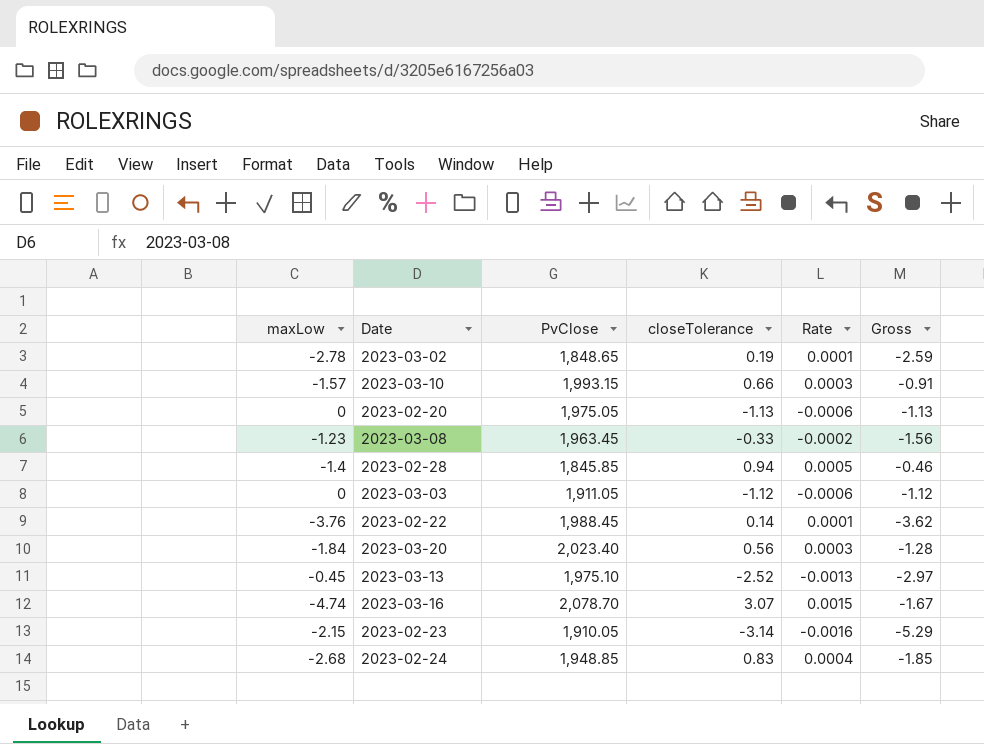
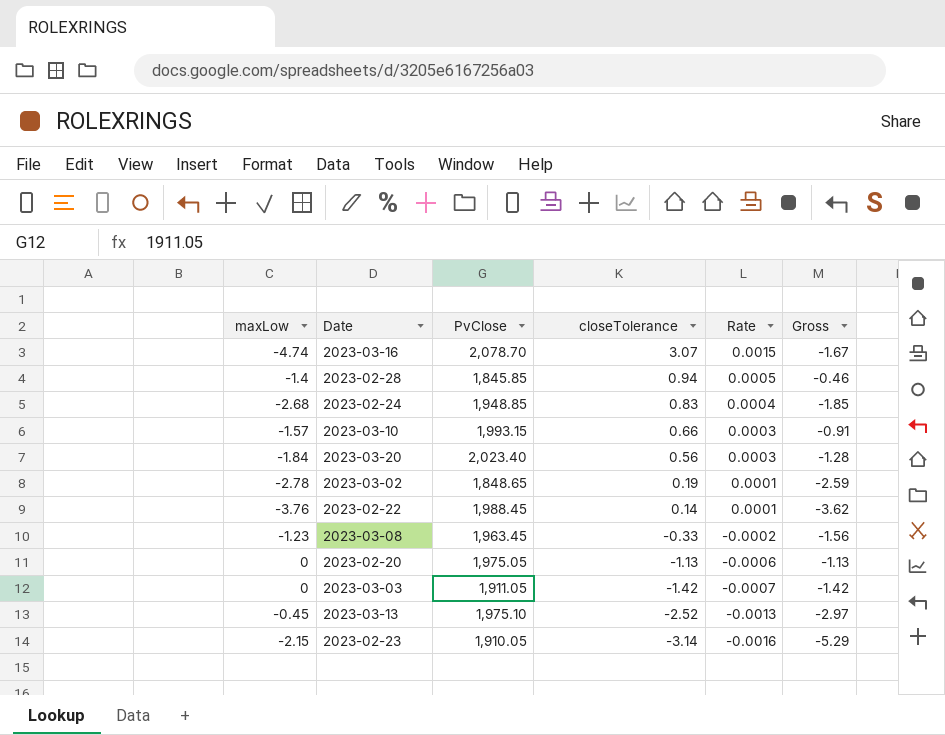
row order: none -> closeTolerance descending
2023-03-03 | closeTolerance: -1.12 -> -1.42
2023-03-03 | Rate: -0.0006 -> -0.0007
2023-03-03 | Gross: -1.12 -> -1.42

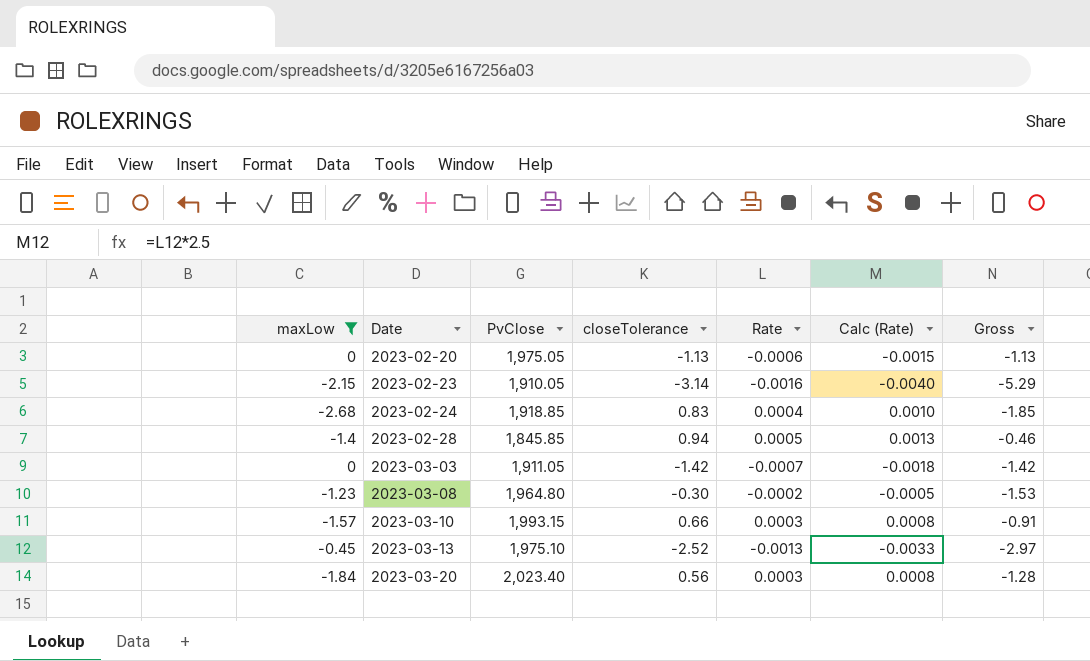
filter: none -> maxLow >= -2.68
row order: closeTolerance descending -> Date ascending
column Calc (Rate) | formula: none -> [Rate] * 2.5
2023-02-24 | PvClose: 1,948.85 -> 1,918.85
2023-03-08 | PvClose: 1,963.45 -> 1,964.80
2023-03-08 | closeTolerance: -0.33 -> -0.30
2023-03-08 | Gross: -1.56 -> -1.53

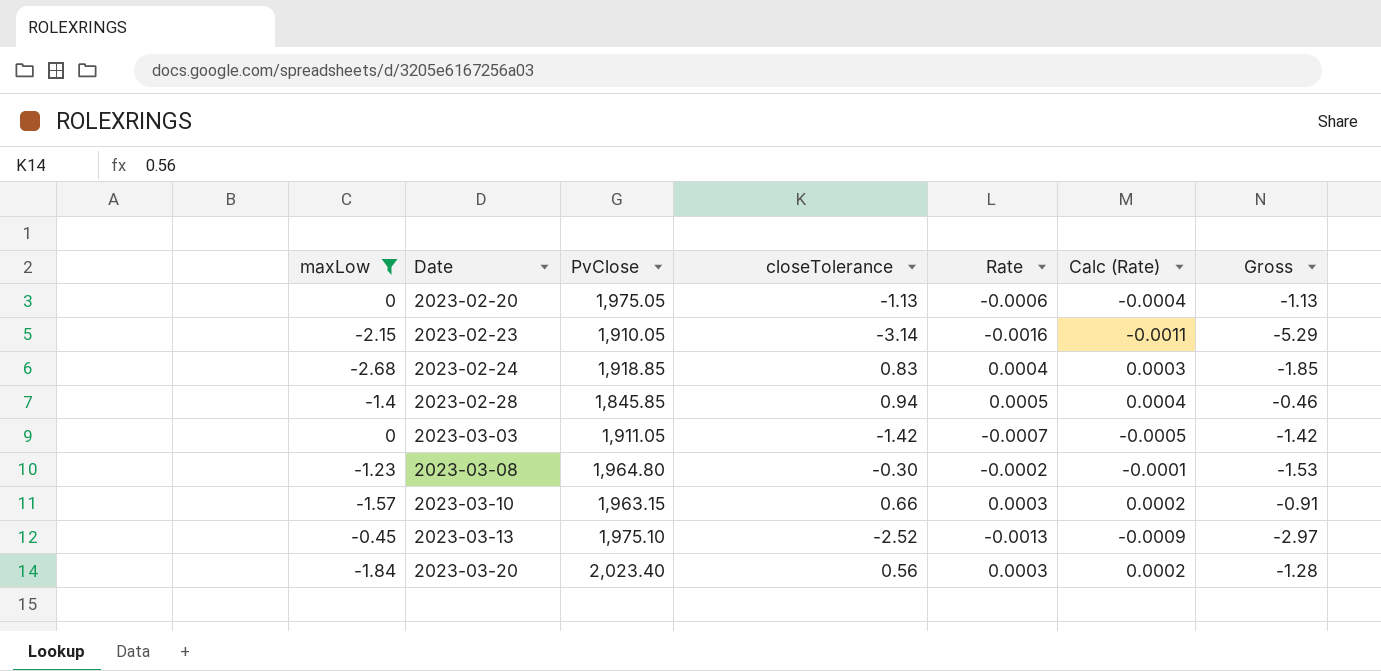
column Calc (Rate) | formula: [Rate] * 2.5 -> [Rate] * 0.7
2023-03-10 | PvClose: 1,993.15 -> 1,963.15

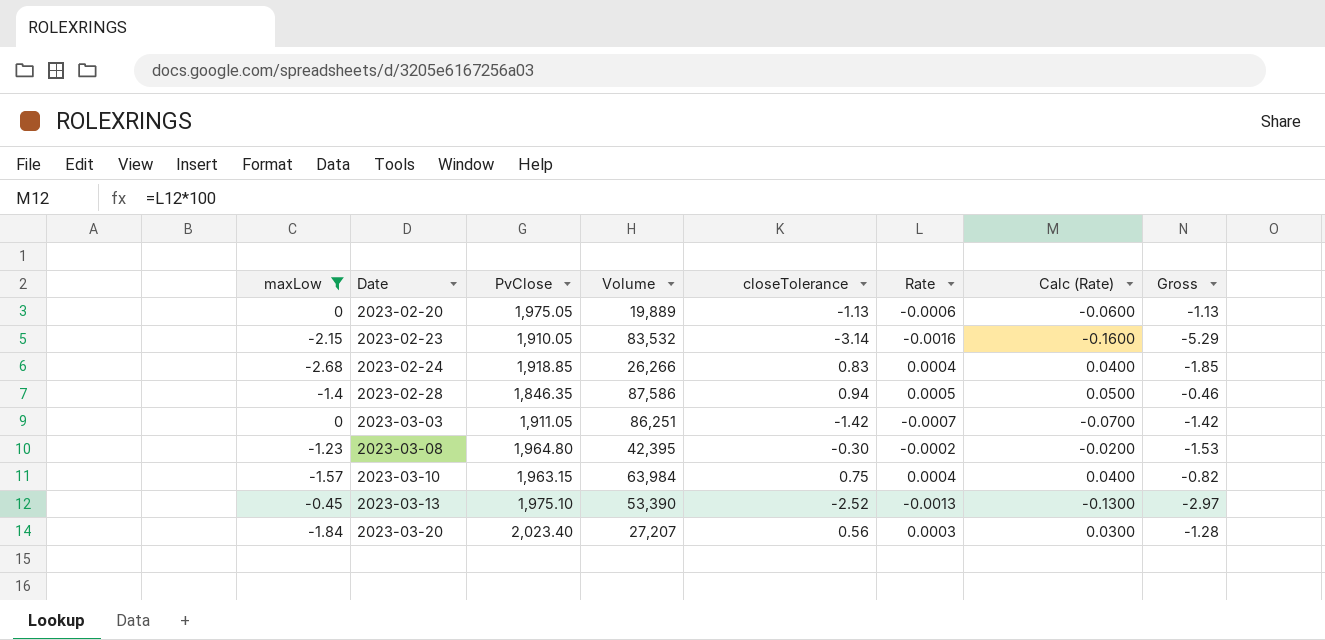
column Volume | position: none -> 4
column Calc (Rate) | formula: [Rate] * 0.7 -> [Rate] * 100
2023-02-28 | PvClose: 1,845.85 -> 1,846.35
2023-03-10 | closeTolerance: 0.66 -> 0.75
2023-03-10 | Rate: 0.0003 -> 0.0004
2023-03-10 | Gross: -0.91 -> -0.82

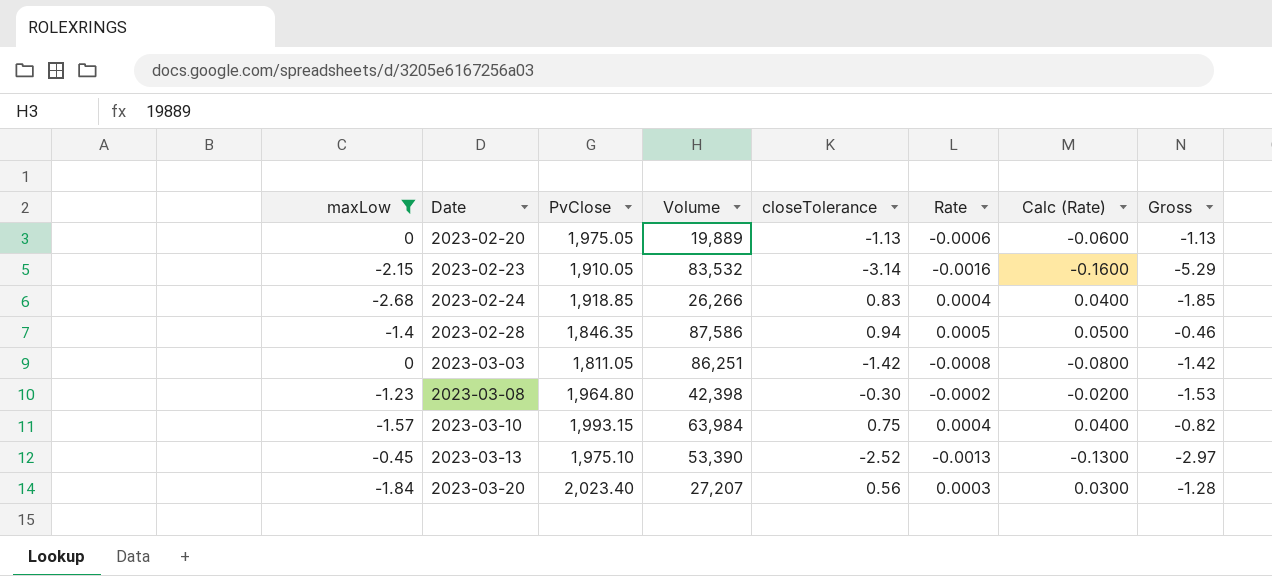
2023-03-03 | PvClose: 1,911.05 -> 1,811.05
2023-03-03 | Rate: -0.0007 -> -0.0008
2023-03-03 | Calc (Rate): -0.0700 -> -0.0800
2023-03-08 | Volume: 42,395 -> 42,398
2023-03-10 | PvClose: 1,963.15 -> 1,993.15

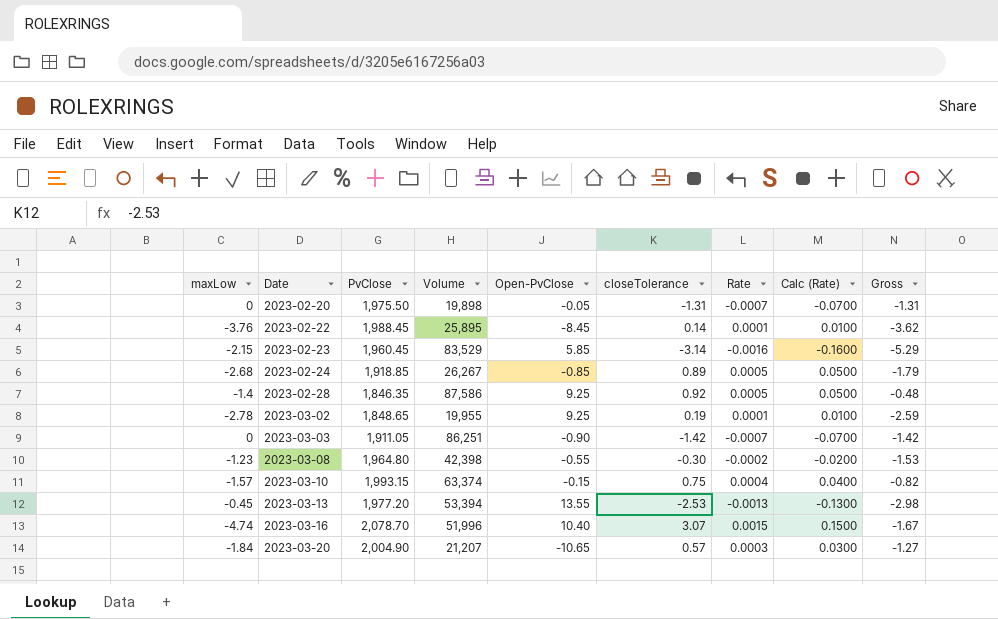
filter: maxLow >= -2.68 -> none
column Open-PvClose | position: none -> 5
2023-02-20 | PvClose: 1,975.05 -> 1,975.50
2023-02-20 | Volume: 19,889 -> 19,898
2023-02-20 | closeTolerance: -1.13 -> -1.31
2023-02-20 | Rate: -0.0006 -> -0.0007
2023-02-20 | Calc (Rate): -0.0600 -> -0.0700
2023-02-20 | Gross: -1.13 -> -1.31
2023-02-23 | PvClose: 1,910.05 -> 1,960.45
2023-02-23 | Volume: 83,532 -> 83,529
2023-02-24 | Volume: 26,266 -> 26,267
2023-02-24 | closeTolerance: 0.83 -> 0.89
2023-02-24 | Rate: 0.0004 -> 0.0005
2023-02-24 | Calc (Rate): 0.0400 -> 0.0500
2023-02-24 | Gross: -1.85 -> -1.79
2023-02-28 | closeTolerance: 0.94 -> 0.92
2023-02-28 | Gross: -0.46 -> -0.48
2023-03-03 | PvClose: 1,811.05 -> 1,911.05
2023-03-03 | Rate: -0.0008 -> -0.0007
2023-03-03 | Calc (Rate): -0.0800 -> -0.0700
2023-03-10 | Volume: 63,984 -> 63,374
2023-03-13 | PvClose: 1,975.10 -> 1,977.20
2023-03-13 | Volume: 53,390 -> 53,394
2023-03-13 | closeTolerance: -2.52 -> -2.53
2023-03-13 | Gross: -2.97 -> -2.98
2023-03-20 | PvClose: 2,023.40 -> 2,004.90
2023-03-20 | Volume: 27,207 -> 21,207
2023-03-20 | closeTolerance: 0.56 -> 0.57
2023-03-20 | Gross: -1.28 -> -1.27

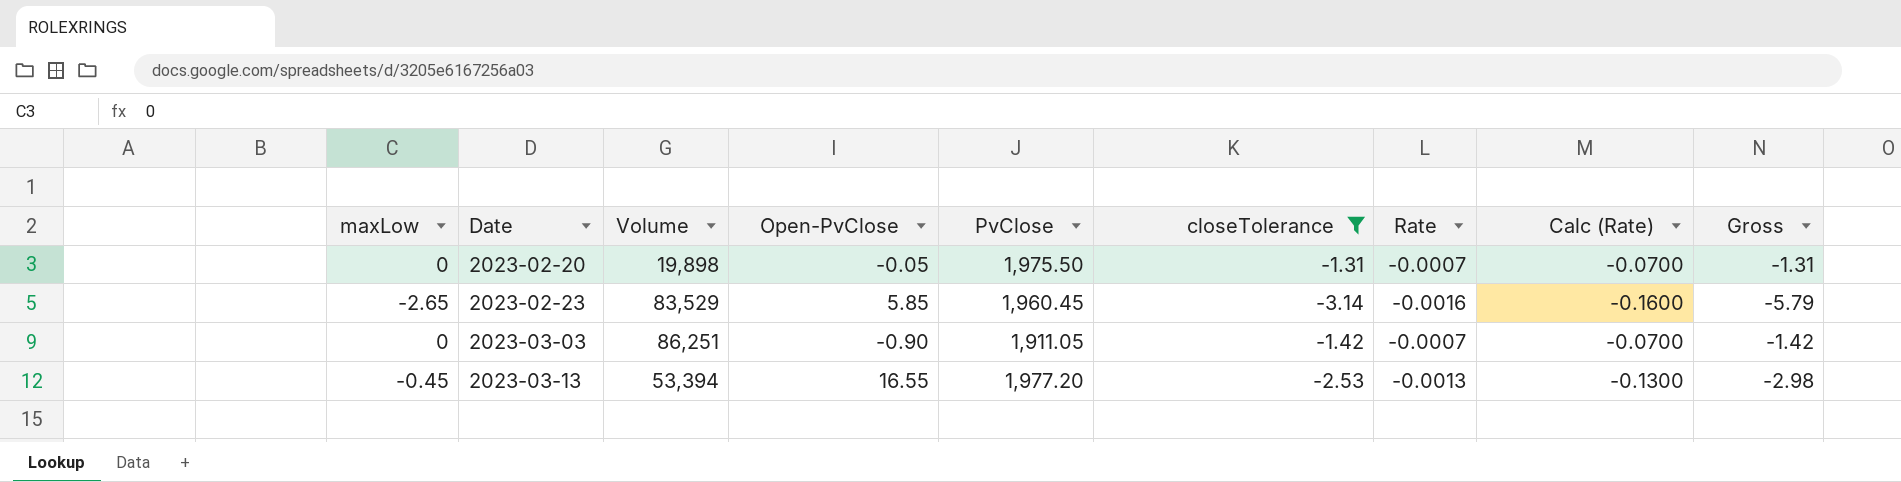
filter: none -> closeTolerance <= -1.31
column PvClose | position: 3 -> 5
2023-02-23 | maxLow: -2.15 -> -2.65
2023-02-23 | Gross: -5.29 -> -5.79
2023-03-13 | Open-PvClose: 13.55 -> 16.55

